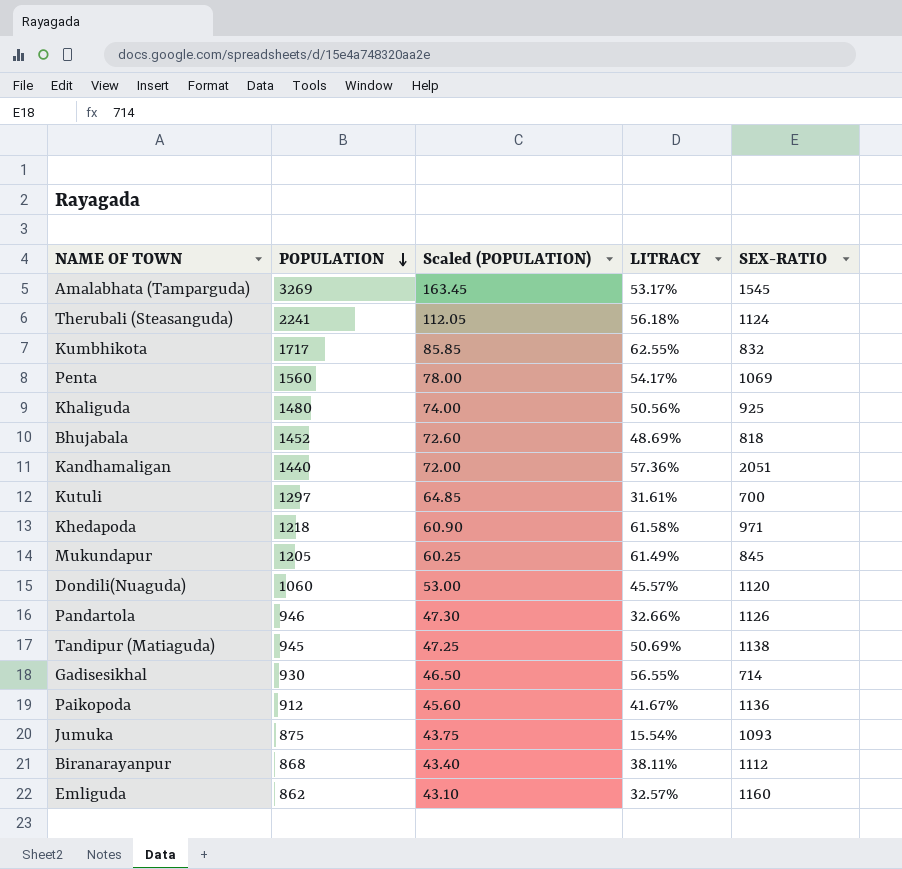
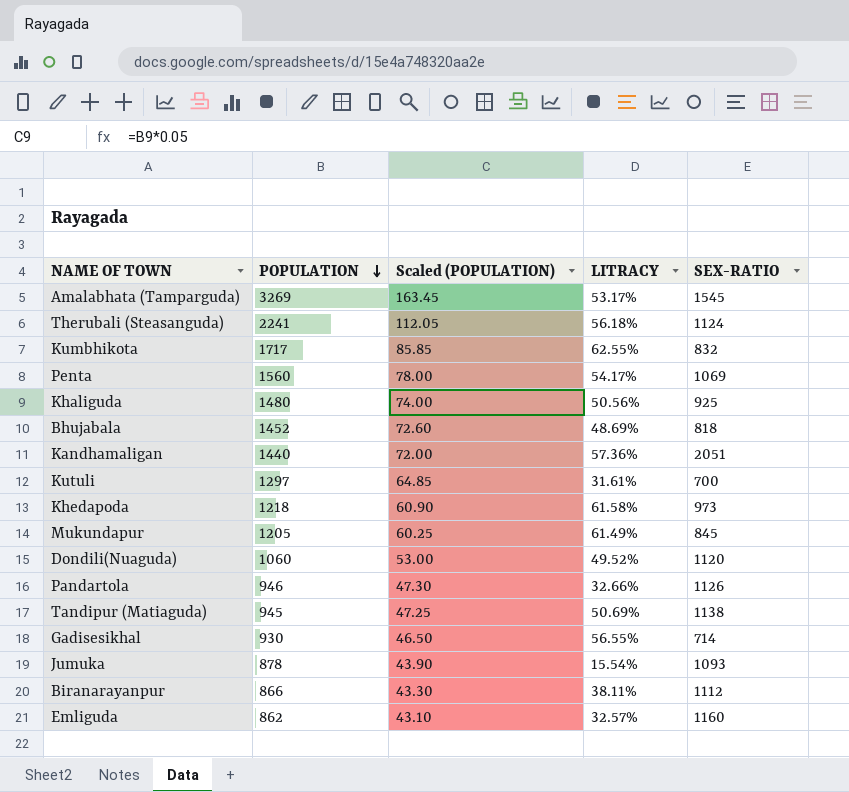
row Paikopoda: 912 | 45.60 | 41.67% | 1136 -> none
Khedapoda | SEX-RATIO: 971 -> 973
Dondili(Nuaguda) | LITRACY: 45.57% -> 49.52%
Jumuka | POPULATION: 875 -> 878
Jumuka | Scaled (POPULATION): 43.75 -> 43.90
Biranarayanpur | POPULATION: 868 -> 866
Biranarayanpur | Scaled (POPULATION): 43.40 -> 43.30

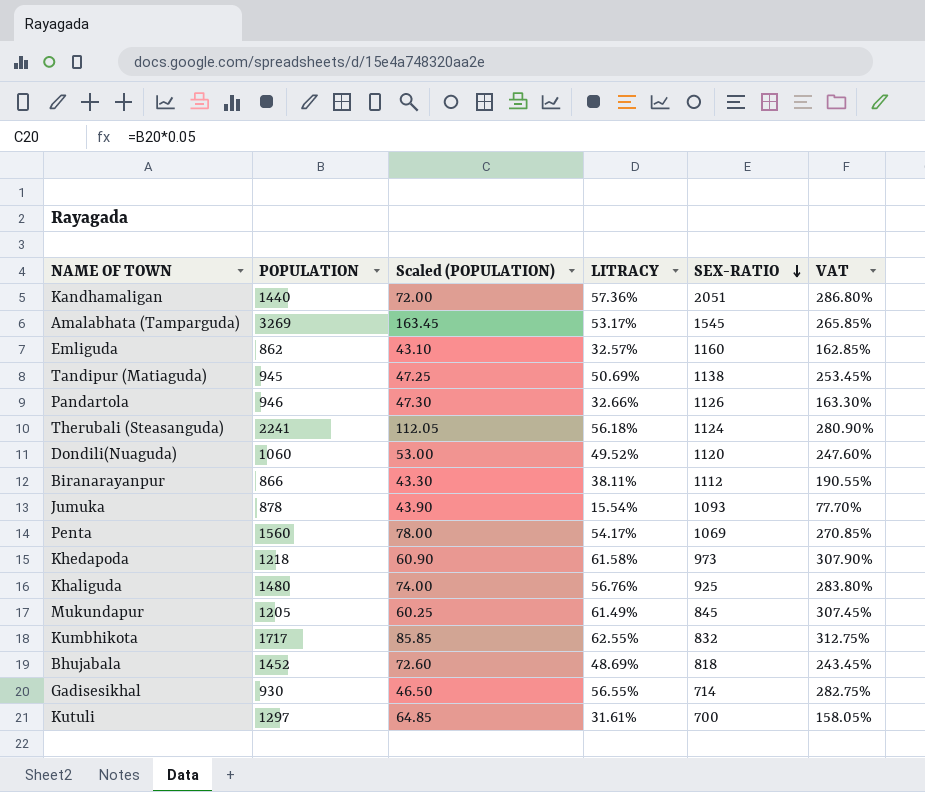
row order: POPULATION descending -> SEX-RATIO descending
column VAT | formula: none -> [LITRACY] * 5
Khaliguda | LITRACY: 50.56% -> 56.76%

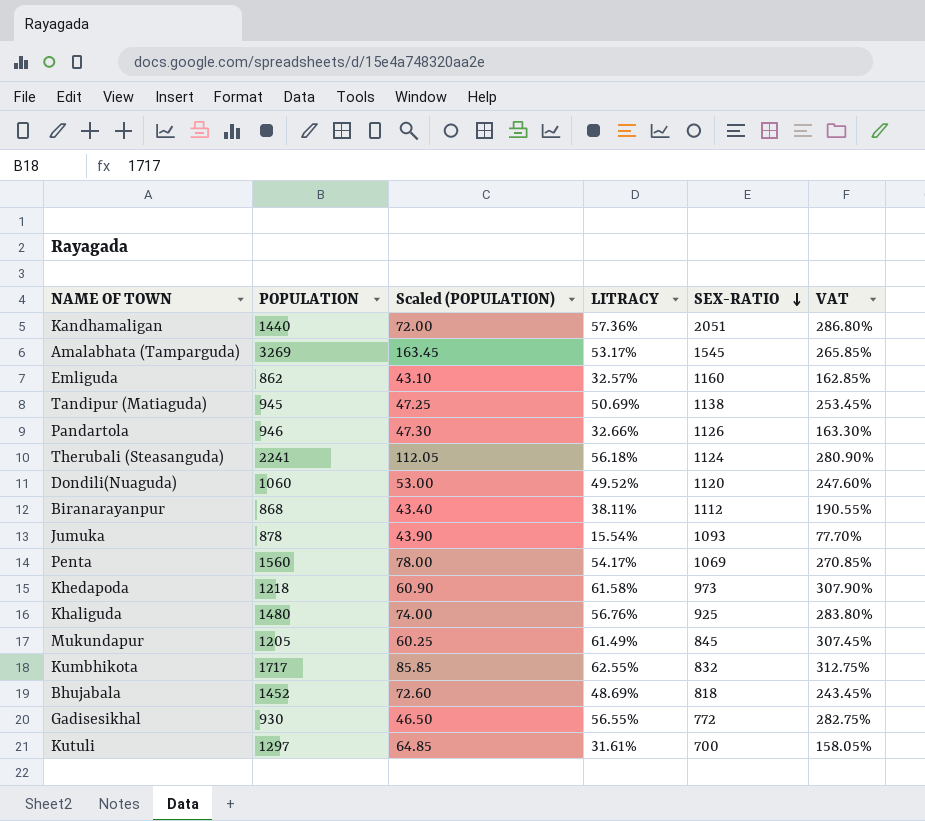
Biranarayanpur | POPULATION: 866 -> 868
Biranarayanpur | Scaled (POPULATION): 43.30 -> 43.40
Gadisesikhal | SEX-RATIO: 714 -> 772

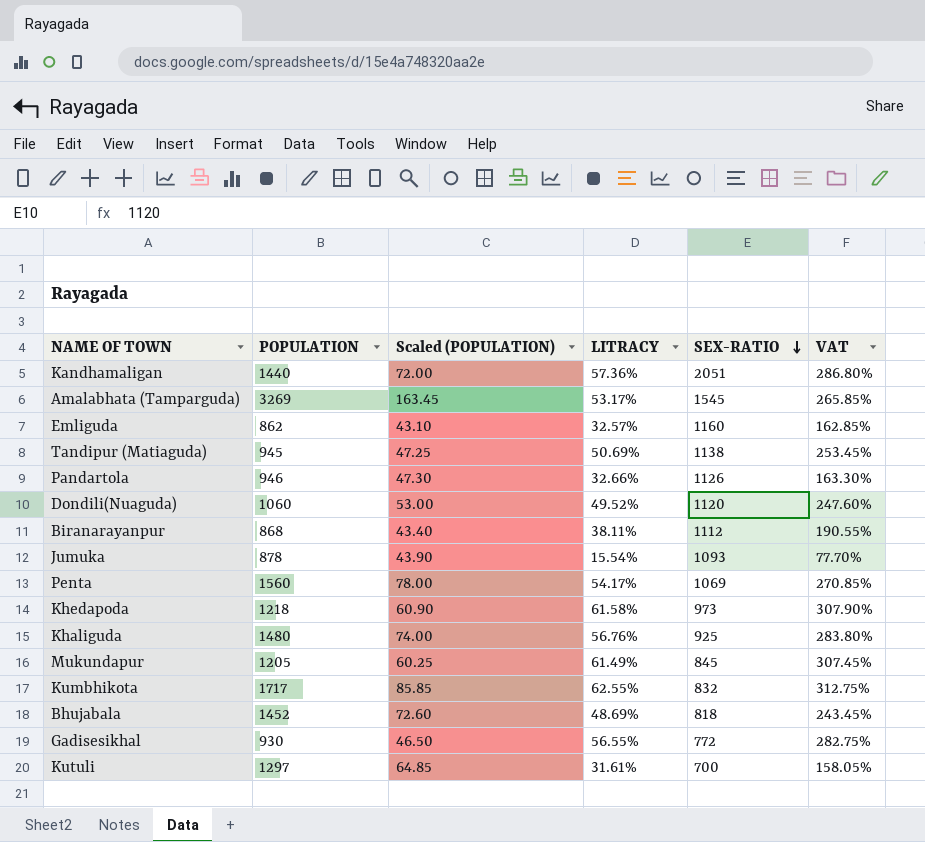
row Therubali (Steasanguda): 2241 | 112.05 | 56.18% | 1124 | 280.90% -> none

